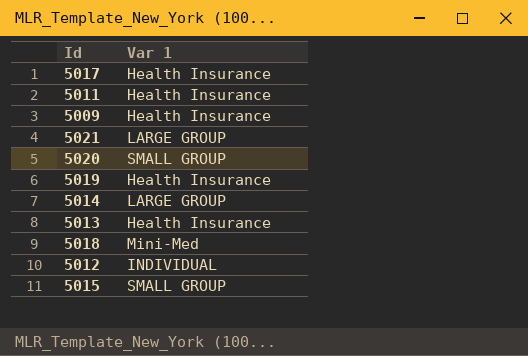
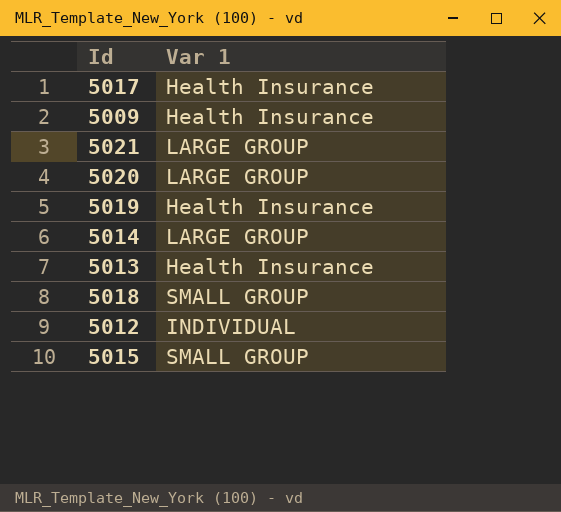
row 5011: Health Insurance -> none
5020 | Var 1: SMALL GROUP -> LARGE GROUP
5018 | Var 1: Mini-Med -> SMALL GROUP

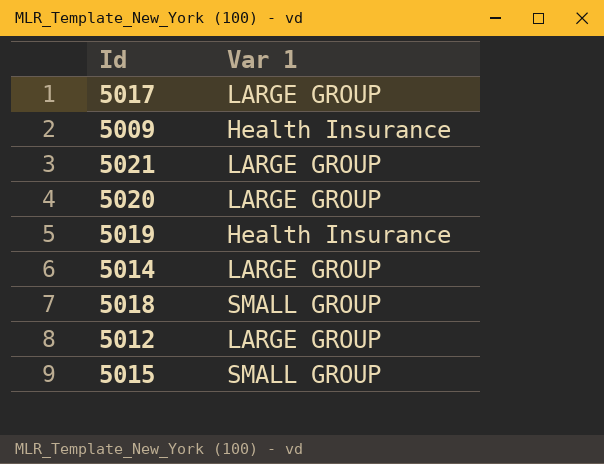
row 5013: Health Insurance -> none
5017 | Var 1: Health Insurance -> LARGE GROUP
5012 | Var 1: INDIVIDUAL -> LARGE GROUP

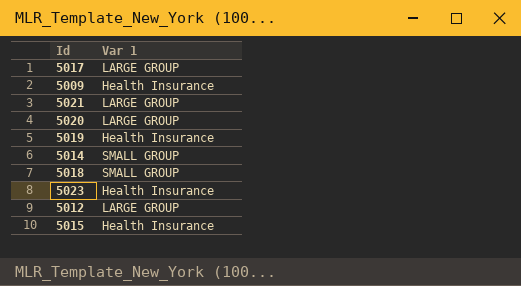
5014 | Var 1: LARGE GROUP -> SMALL GROUP
row 5023: none -> Health Insurance
5015 | Var 1: SMALL GROUP -> Health Insurance

